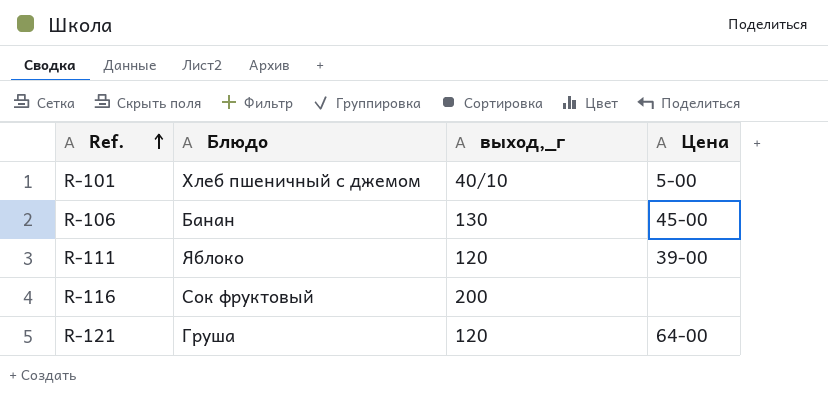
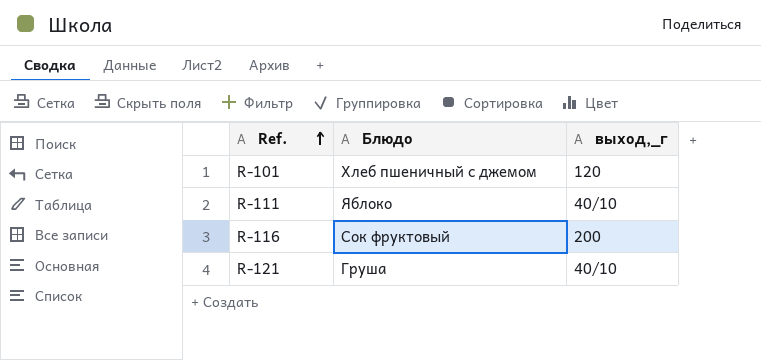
column Цена | position: 4 -> none
row R-106: Банан | 130 | 45-00 -> none
R-101 | выход,_г: 40/10 -> 120
R-111 | выход,_г: 120 -> 40/10
R-121 | выход,_г: 120 -> 40/10

